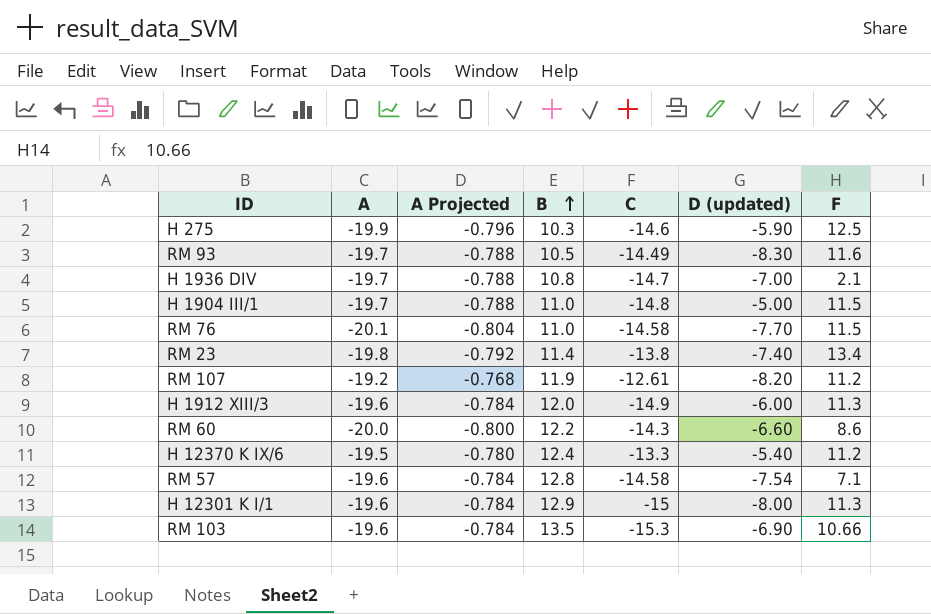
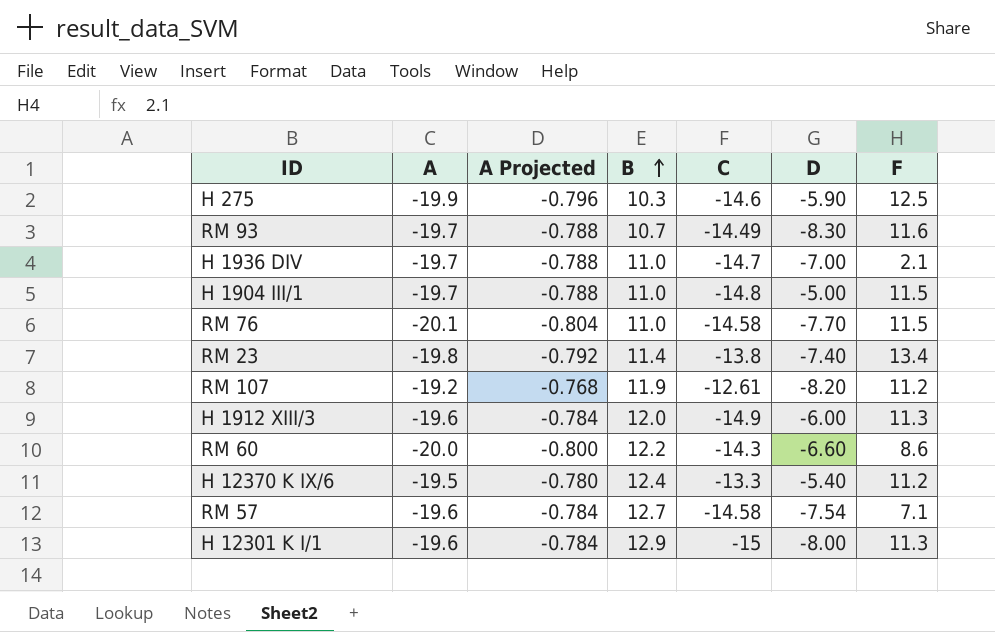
column name: D (updated) -> D
row RM 103: -19.6 | -0.784 | 13.5 | -15.3 | -6.90 | 10.66 -> none
RM 93 | B: 10.5 -> 10.7
H 1936 DIV | B: 10.8 -> 11.0
RM 57 | B: 12.8 -> 12.7

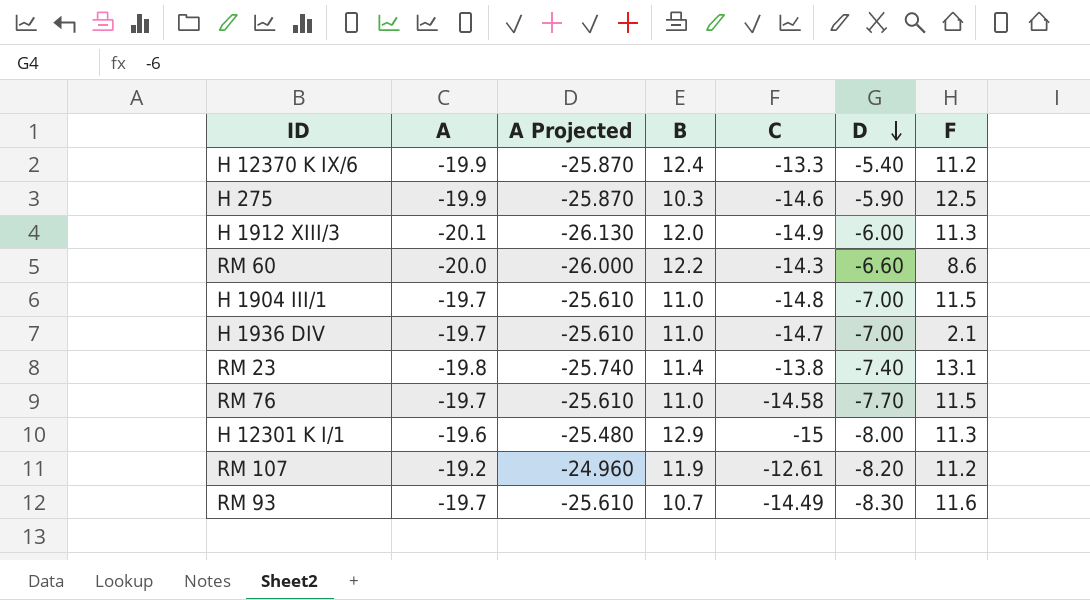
row order: B ascending -> D descending
column A Projected | formula: [A] * 0.04 -> [A] * 1.3
row RM 57: -19.6 | -0.784 | 12.7 | -14.58 | -7.54 | 7.1 -> none
H 12370 K IX/6 | A: -19.5 -> -19.9
H 1912 XIII/3 | A: -19.6 -> -20.1
H 1904 III/1 | D: -5.00 -> -7.00
RM 23 | F: 13.4 -> 13.1
RM 76 | A: -20.1 -> -19.7

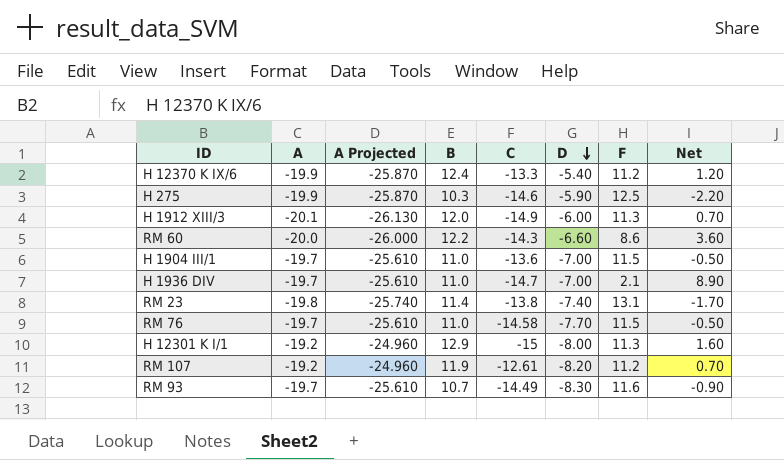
column Net | formula: none -> [B] - [F]
H 1904 III/1 | C: -14.8 -> -13.6
H 12301 K I/1 | A: -19.6 -> -19.2
H 12301 K I/1 | A Projected: -25.480 -> -24.960

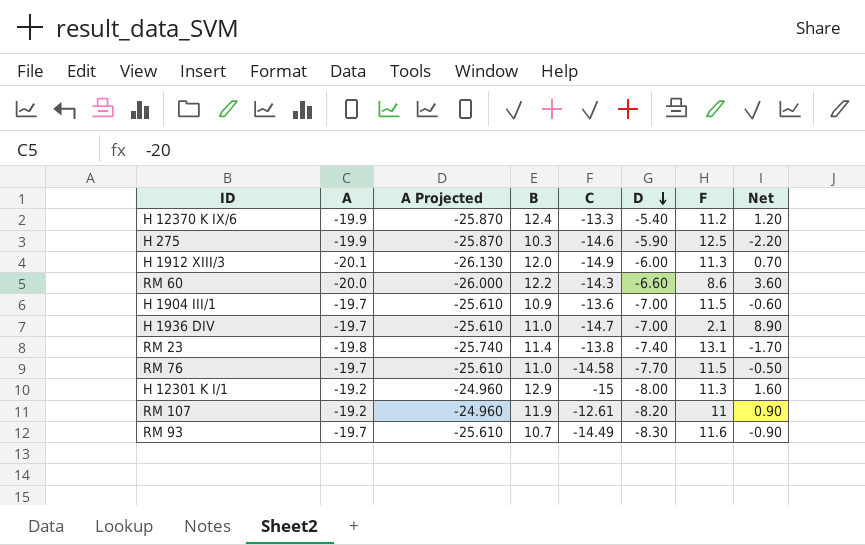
H 1904 III/1 | B: 11.0 -> 10.9
H 1904 III/1 | Net: -0.50 -> -0.60
RM 107 | F: 11.2 -> 11
RM 107 | Net: 0.70 -> 0.90

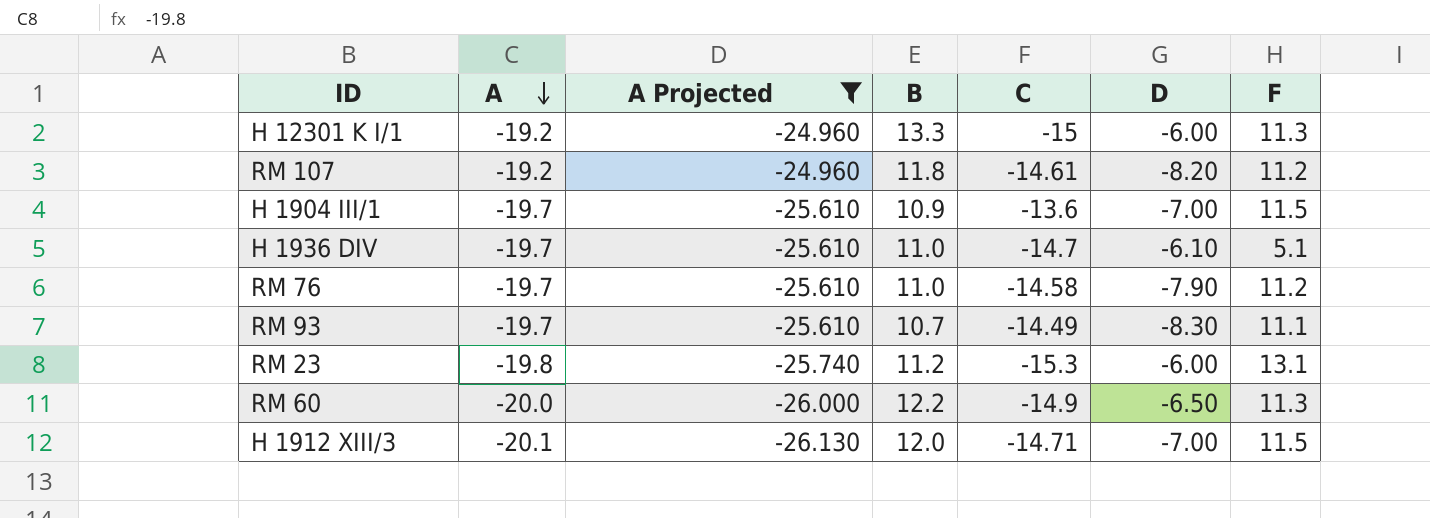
filter: none -> A Projected != -25.870
row order: D descending -> A descending
column Net | formula: [B] - [F] -> none
H 12301 K I/1 | B: 12.9 -> 13.3
H 12301 K I/1 | D: -8.00 -> -6.00
RM 107 | B: 11.9 -> 11.8
RM 107 | C: -12.61 -> -14.61
RM 107 | F: 11 -> 11.2
H 1936 DIV | D: -7.00 -> -6.10
H 1936 DIV | F: 2.1 -> 5.1
RM 76 | D: -7.70 -> -7.90
RM 76 | F: 11.5 -> 11.2
RM 93 | F: 11.6 -> 11.1
RM 23 | B: 11.4 -> 11.2
RM 23 | C: -13.8 -> -15.3
RM 23 | D: -7.40 -> -6.00
RM 60 | C: -14.3 -> -14.9
RM 60 | D: -6.60 -> -6.50
RM 60 | F: 8.6 -> 11.3
H 1912 XIII/3 | C: -14.9 -> -14.71
H 1912 XIII/3 | D: -6.00 -> -7.00
H 1912 XIII/3 | F: 11.3 -> 11.5

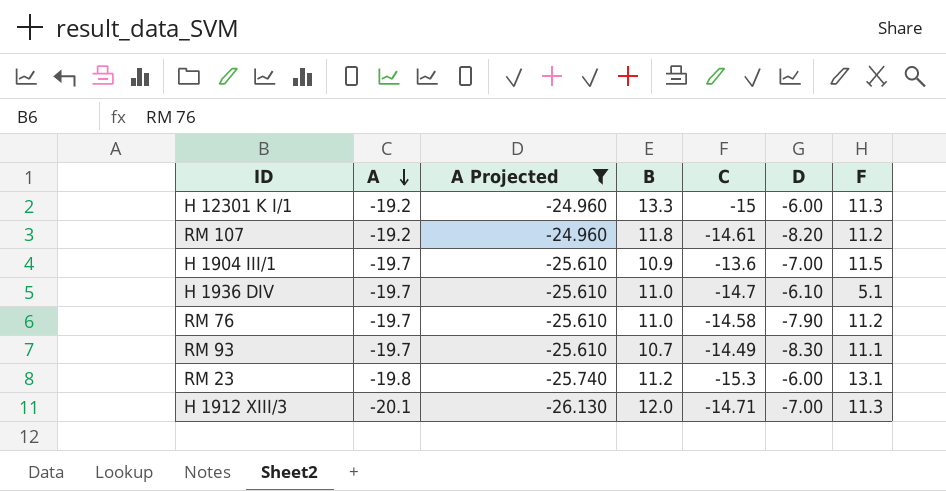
row RM 60: -20.0 | -26.000 | 12.2 | -14.9 | -6.50 | 11.3 -> none
H 1912 XIII/3 | F: 11.5 -> 11.3

